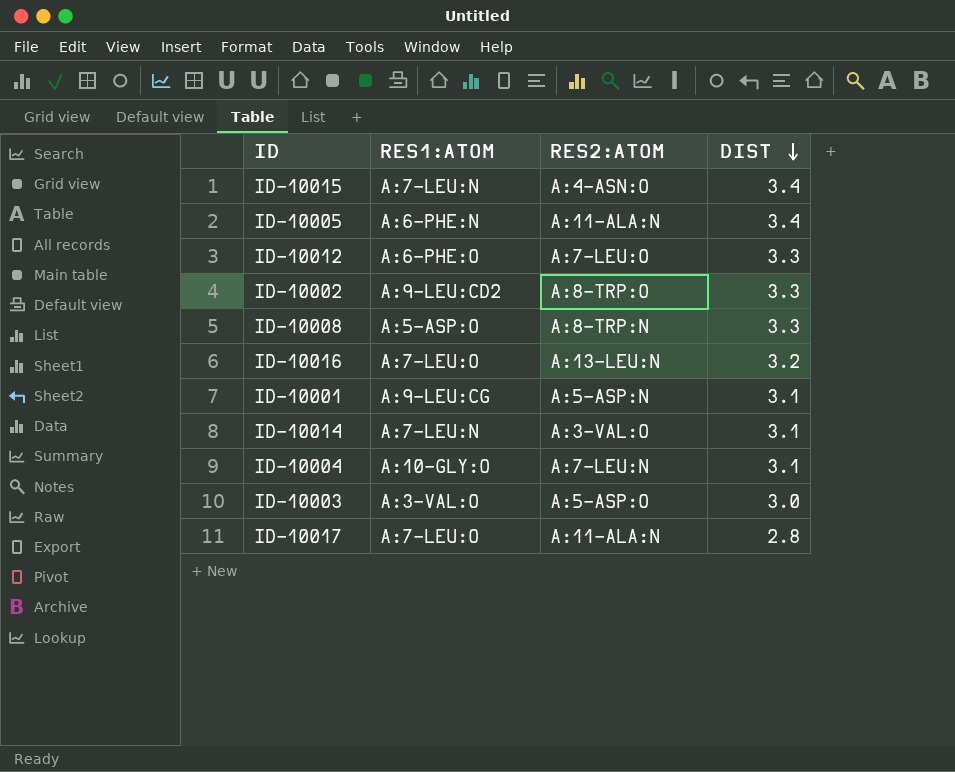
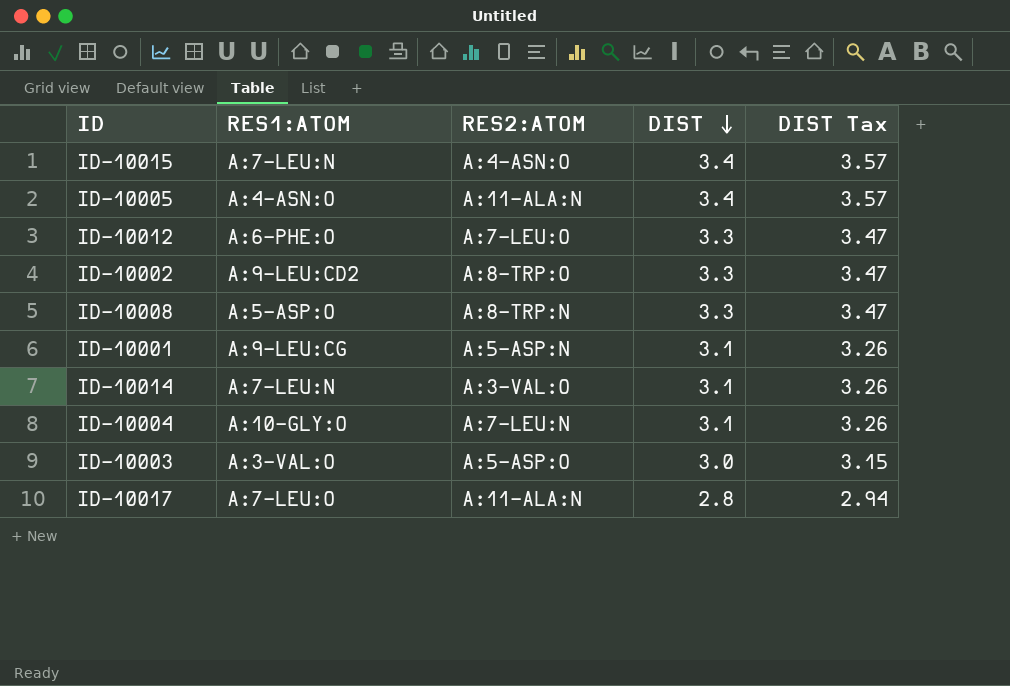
column DIST Tax | formula: none -> [DIST] * 1.05
row ID-10016: A:7-LEU:O | A:13-LEU:N | 3.2 -> none
ID-10005 | RES1:ATOM: A:6-PHE:N -> A:4-ASN:O

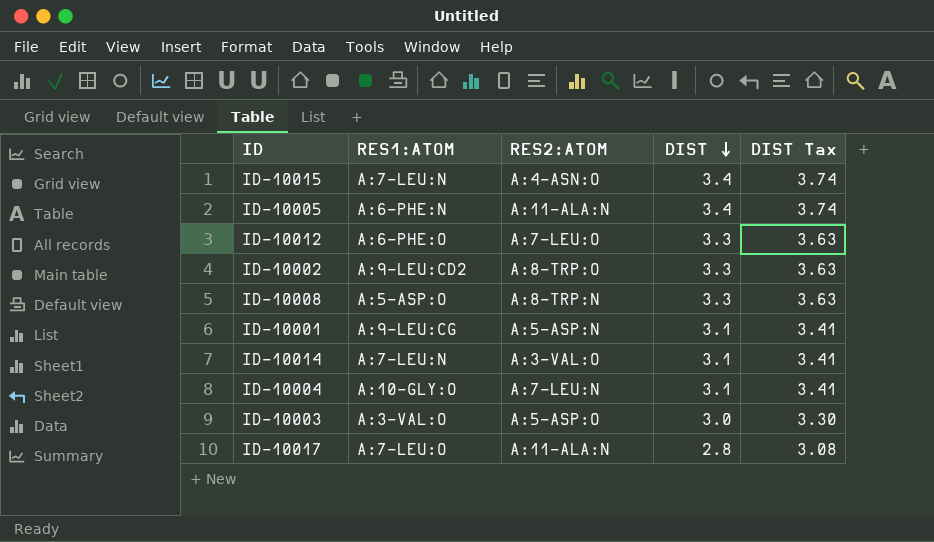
column DIST Tax | formula: [DIST] * 1.05 -> [DIST] * 1.1
ID-10005 | RES1:ATOM: A:4-ASN:O -> A:6-PHE:N

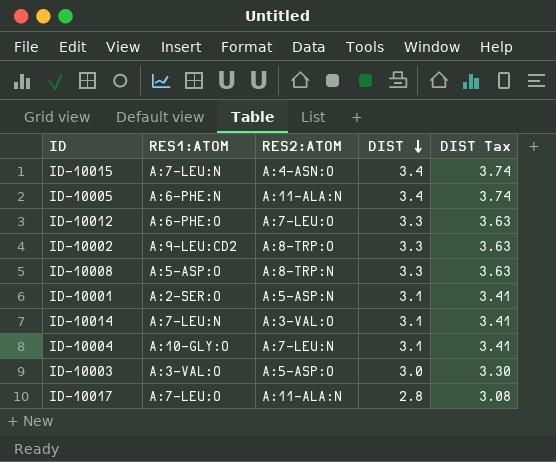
ID-10001 | RES1:ATOM: A:9-LEU:CG -> A:2-SER:O

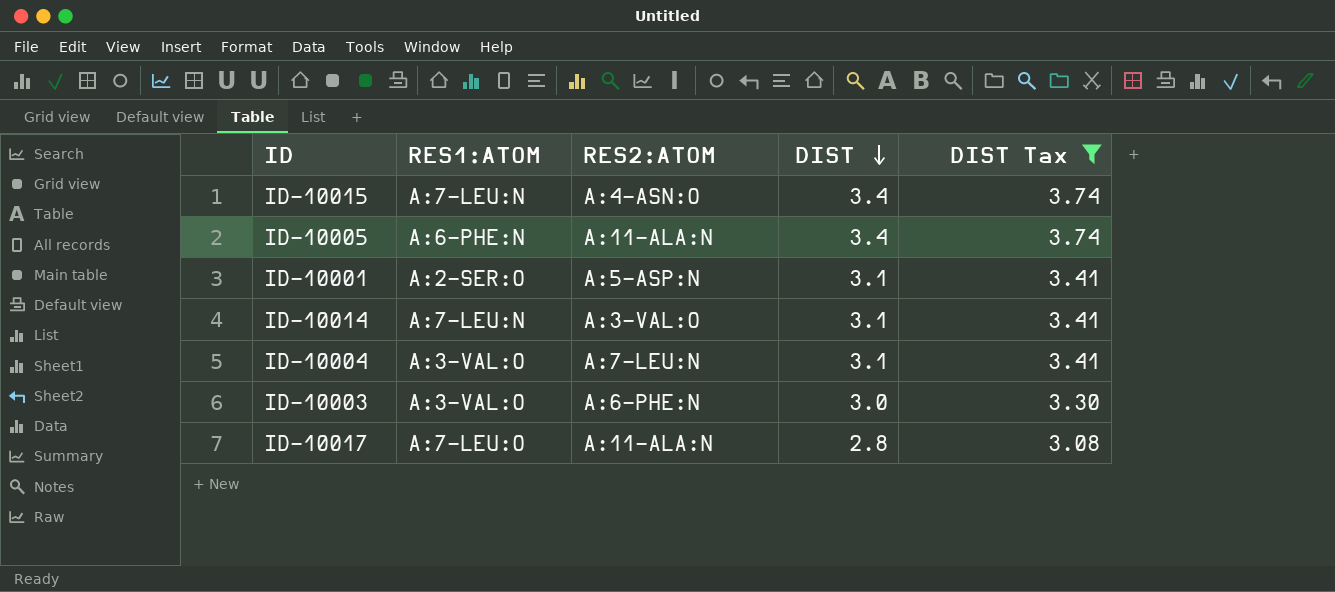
filter: none -> DIST Tax != 3.63
ID-10004 | RES1:ATOM: A:10-GLY:O -> A:3-VAL:O
ID-10003 | RES2:ATOM: A:5-ASP:O -> A:6-PHE:N

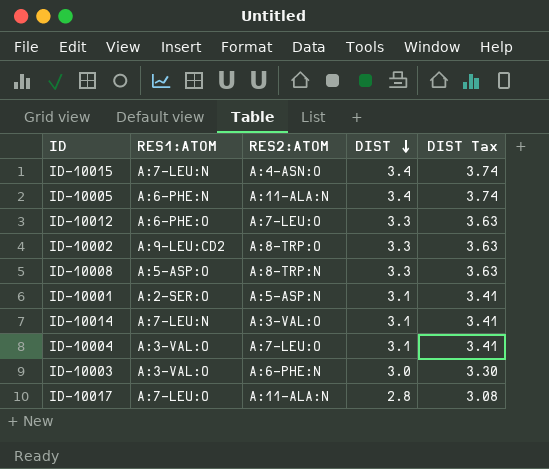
filter: DIST Tax != 3.63 -> none
ID-10004 | RES2:ATOM: A:7-LEU:N -> A:7-LEU:O

